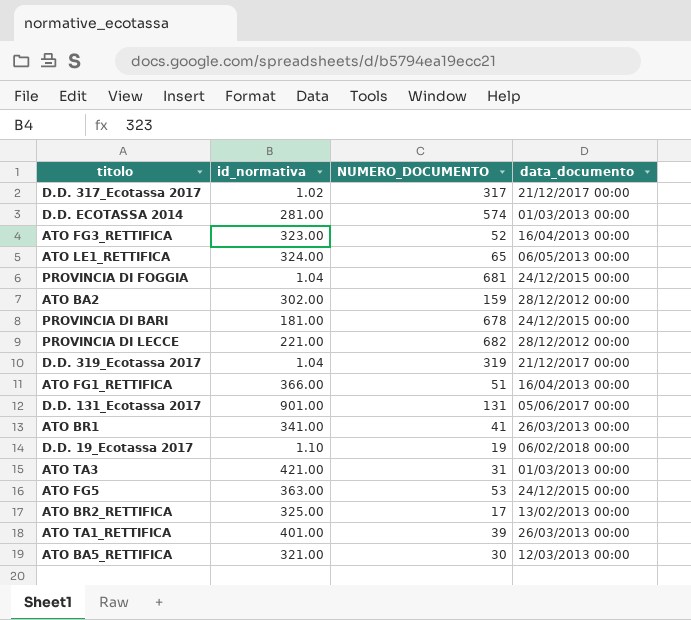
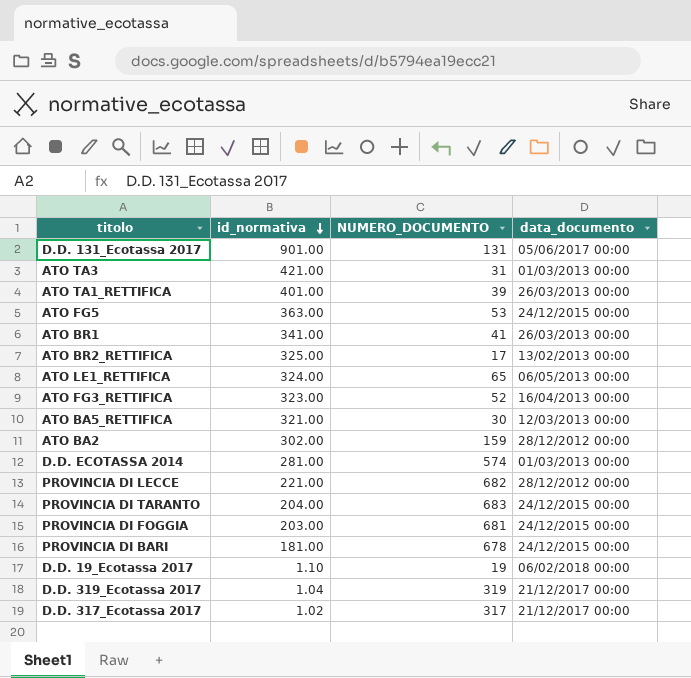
row order: none -> id_normativa descending
row ATO FG1_RETTIFICA: 366.00 | 51 | 16/04/2013 00:00 -> none
row PROVINCIA DI TARANTO: none -> 204.00 | 683 | 24/12/2015 00:00
PROVINCIA DI FOGGIA | id_normativa: 1.04 -> 203.00

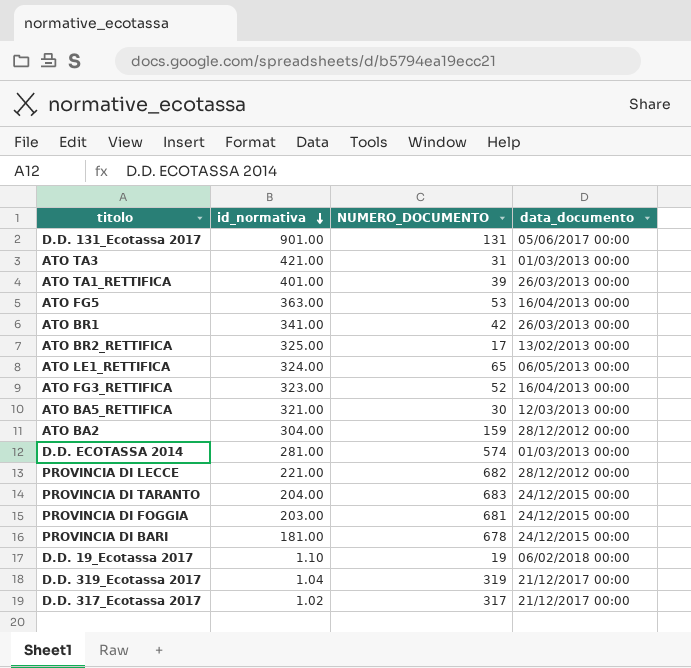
ATO FG5 | data_documento: 24/12/2015 00:00 -> 16/04/2013 00:00
ATO BR1 | NUMERO_DOCUMENTO: 41 -> 42
ATO BA2 | id_normativa: 302.00 -> 304.00

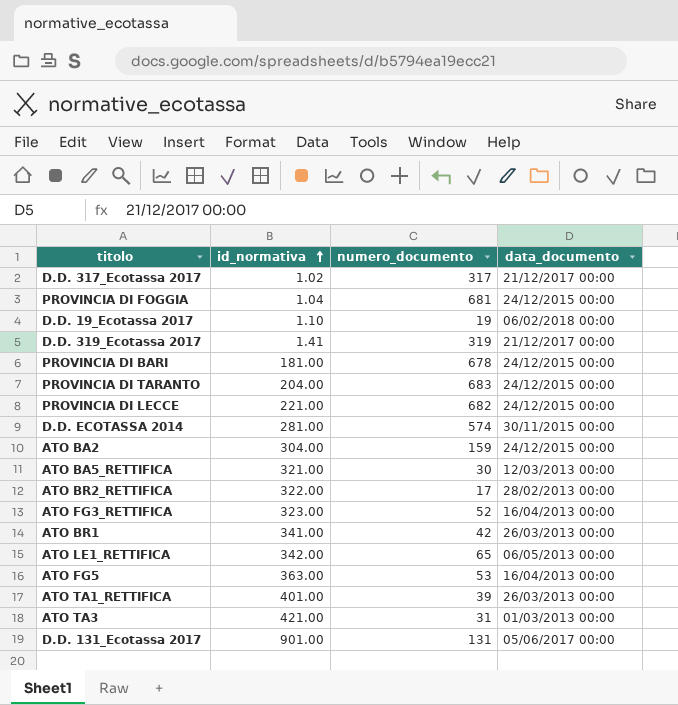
row order: id_normativa descending -> id_normativa ascending
column name: NUMERO_DOCUMENTO -> numero_documento
PROVINCIA DI FOGGIA | id_normativa: 203.00 -> 1.04
D.D. 319_Ecotassa 2017 | id_normativa: 1.04 -> 1.41
PROVINCIA DI LECCE | data_documento: 28/12/2012 00:00 -> 24/12/2015 00:00
D.D. ECOTASSA 2014 | data_documento: 01/03/2013 00:00 -> 30/11/2015 00:00
ATO BA2 | data_documento: 28/12/2012 00:00 -> 24/12/2015 00:00
ATO BR2_RETTIFICA | id_normativa: 325.00 -> 322.00
ATO BR2_RETTIFICA | data_documento: 13/02/2013 00:00 -> 28/02/2013 00:00
ATO LE1_RETTIFICA | id_normativa: 324.00 -> 342.00

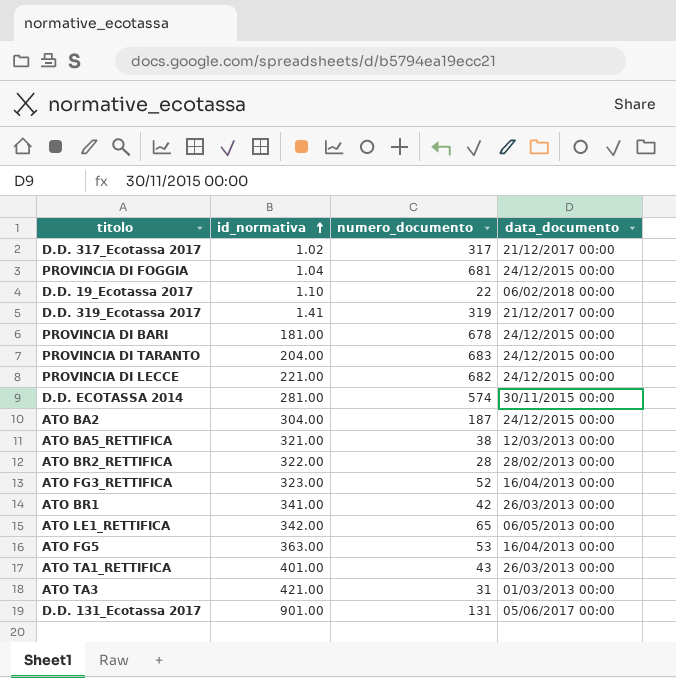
D.D. 19_Ecotassa 2017 | numero_documento: 19 -> 22
ATO BA2 | numero_documento: 159 -> 187
ATO BA5_RETTIFICA | numero_documento: 30 -> 38
ATO BR2_RETTIFICA | numero_documento: 17 -> 28
ATO TA1_RETTIFICA | numero_documento: 39 -> 43

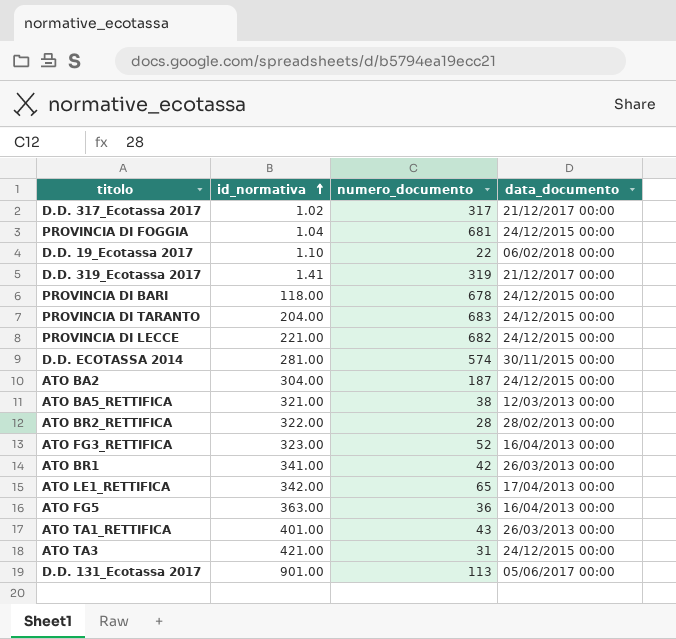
PROVINCIA DI BARI | id_normativa: 181.00 -> 118.00
ATO LE1_RETTIFICA | data_documento: 06/05/2013 00:00 -> 17/04/2013 00:00
ATO FG5 | numero_documento: 53 -> 36
ATO TA3 | data_documento: 01/03/2013 00:00 -> 24/12/2015 00:00
D.D. 131_Ecotassa 2017 | numero_documento: 131 -> 113

